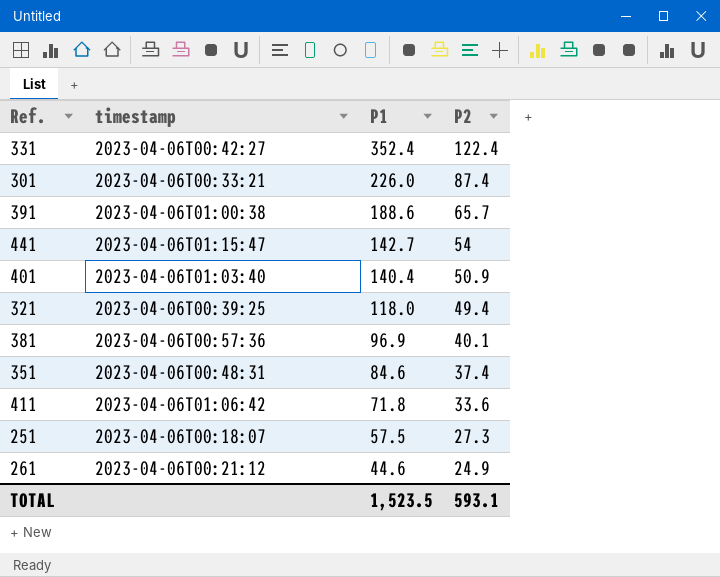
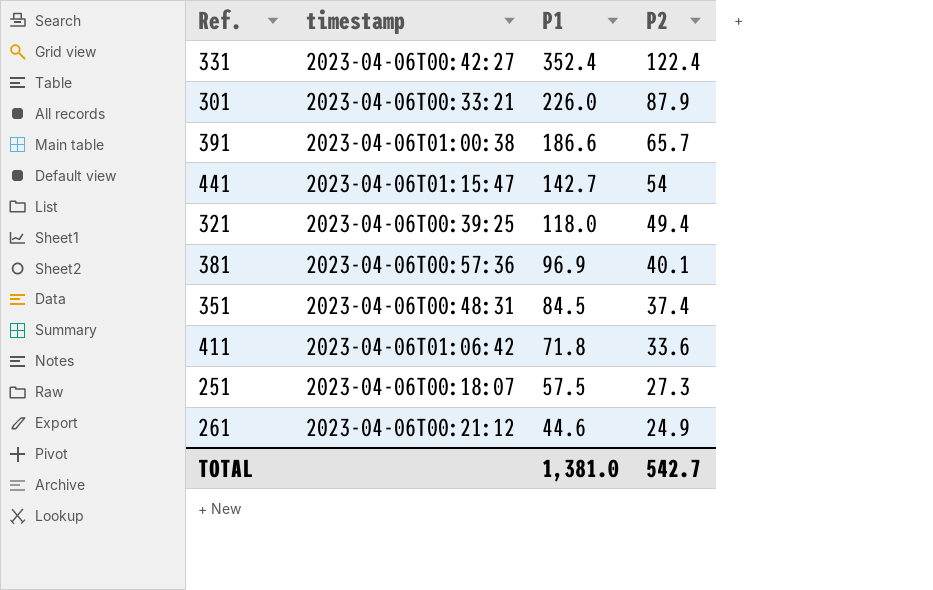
row 401: 2023-04-06T01:03:40 | 140.4 | 50.9 -> none
301 | P2: 87.4 -> 87.9
391 | P1: 188.6 -> 186.6
351 | P1: 84.6 -> 84.5
TOTAL | P1: 1,523.5 -> 1,381.0
TOTAL | P2: 593.1 -> 542.7

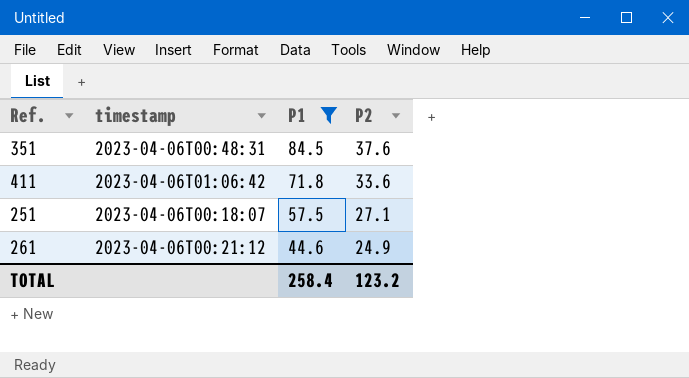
filter: none -> P1 <= 84.5
351 | P2: 37.4 -> 37.6
251 | P2: 27.3 -> 27.1
TOTAL | P1: 1,381.0 -> 258.4
TOTAL | P2: 542.7 -> 123.2

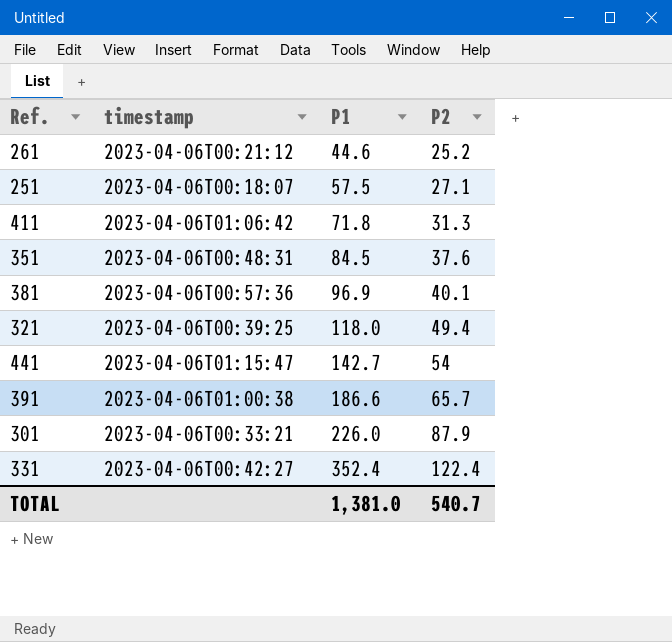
filter: P1 <= 84.5 -> none
row order: P1 descending -> P1 ascending
261 | P2: 24.9 -> 25.2
411 | P2: 33.6 -> 31.3
TOTAL | P1: 258.4 -> 1,381.0
TOTAL | P2: 123.2 -> 540.7

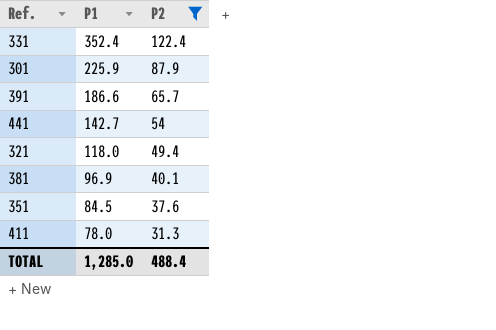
filter: none -> P2 >= 31.3
row order: P1 ascending -> P1 descending
column timestamp | position: 2 -> none
301 | P1: 226.0 -> 225.9
411 | P1: 71.8 -> 78.0
TOTAL | P1: 1,381.0 -> 1,285.0
TOTAL | P2: 540.7 -> 488.4

